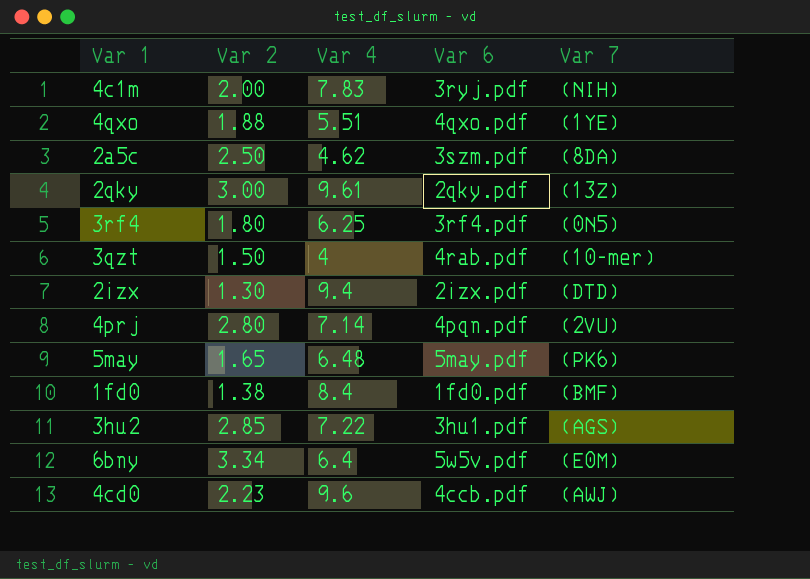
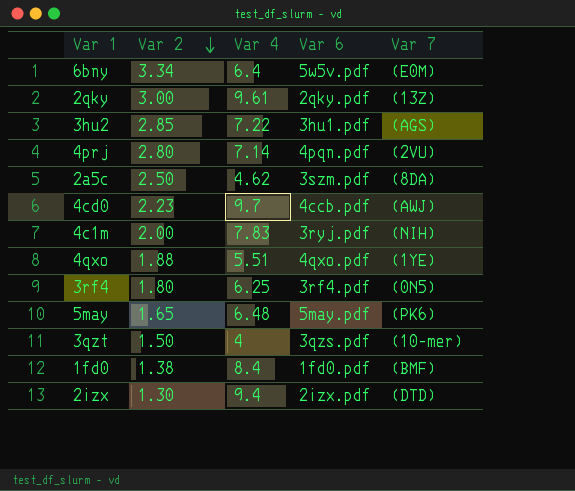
row order: none -> Var 2 descending
4cd0 | Var 4: 9.6 -> 9.7
3qzt | Var 6: 4rab.pdf -> 3qzs.pdf

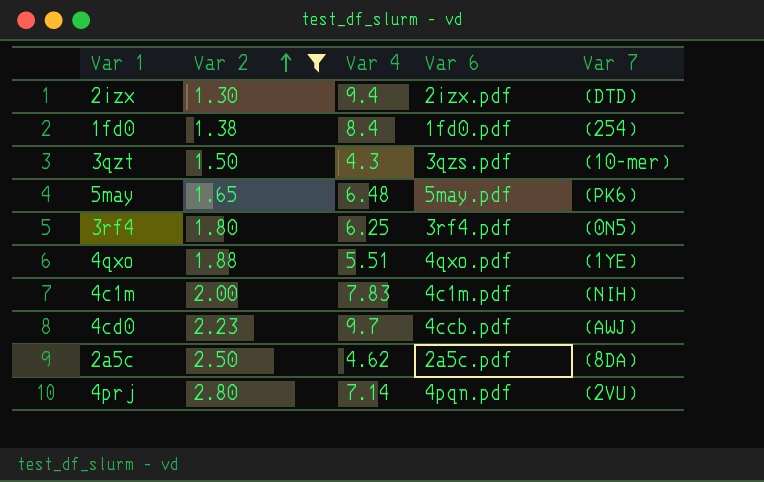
filter: none -> Var 2 <= 2.80
row order: Var 2 descending -> Var 2 ascending
1fd0 | Var 7: (BMF) -> (254)
3qzt | Var 4: 4 -> 4.3
4c1m | Var 6: 3ryj.pdf -> 4c1m.pdf
2a5c | Var 6: 3szm.pdf -> 2a5c.pdf

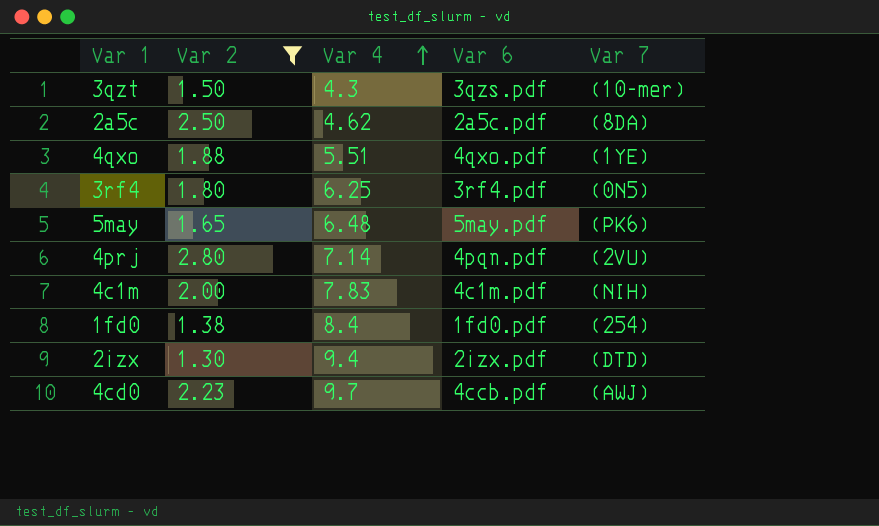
row order: Var 2 ascending -> Var 4 ascending

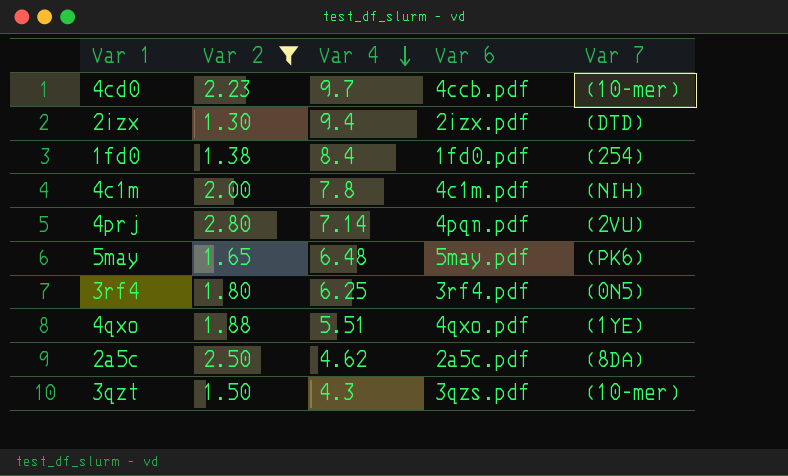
row order: Var 4 ascending -> Var 4 descending
4cd0 | Var 7: (AWJ) -> (10-mer)
4c1m | Var 4: 7.83 -> 7.8

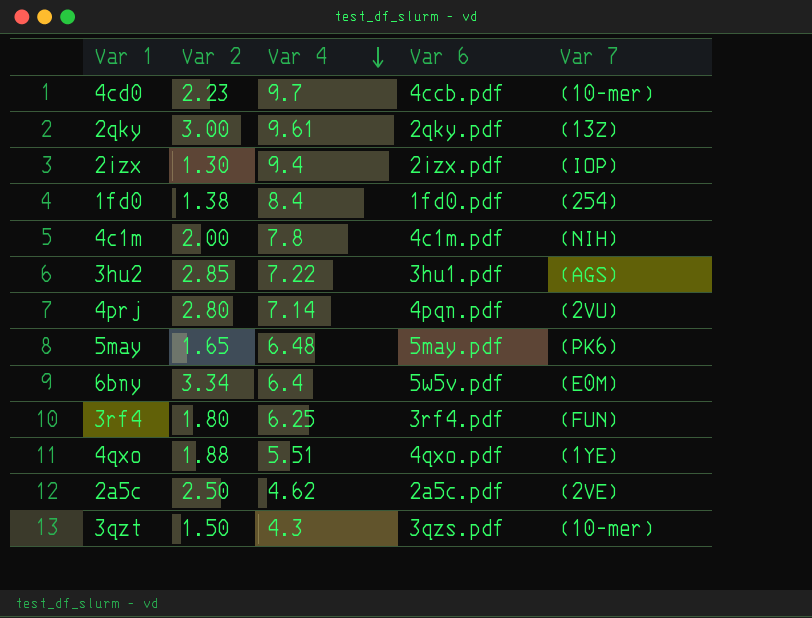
filter: Var 2 <= 2.80 -> none
2izx | Var 7: (DTD) -> (IOP)
3rf4 | Var 7: (0N5) -> (FUN)
2a5c | Var 7: (8DA) -> (2VE)

